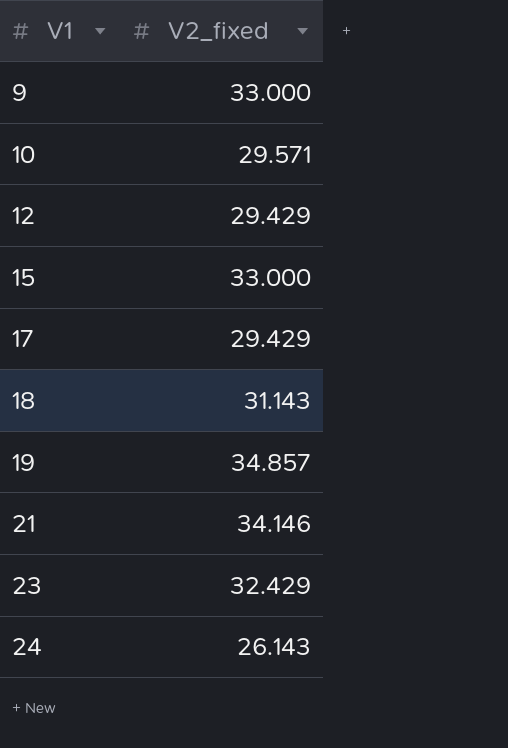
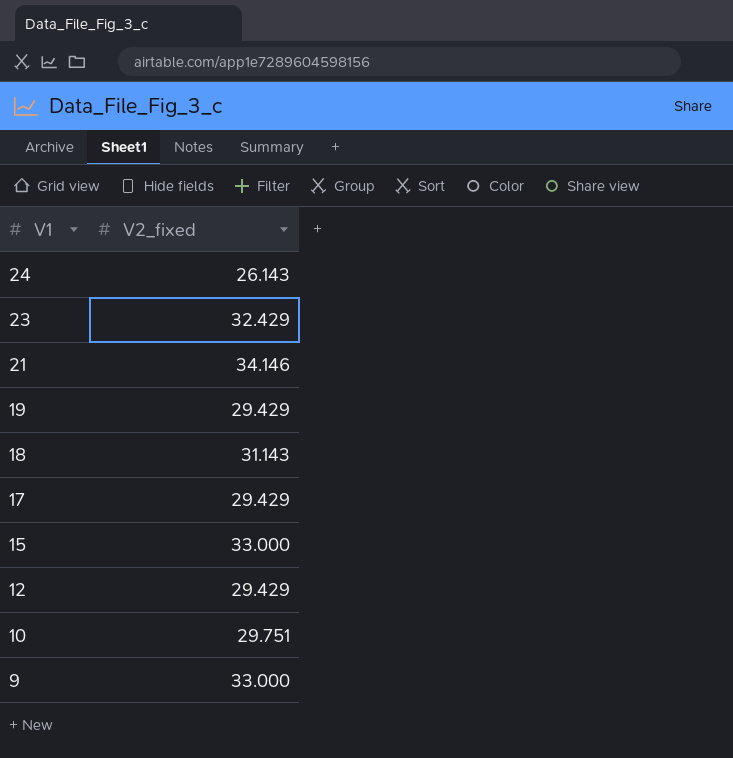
row order: V1 ascending -> V1 descending
19 | V2_fixed: 34.857 -> 29.429
10 | V2_fixed: 29.571 -> 29.751

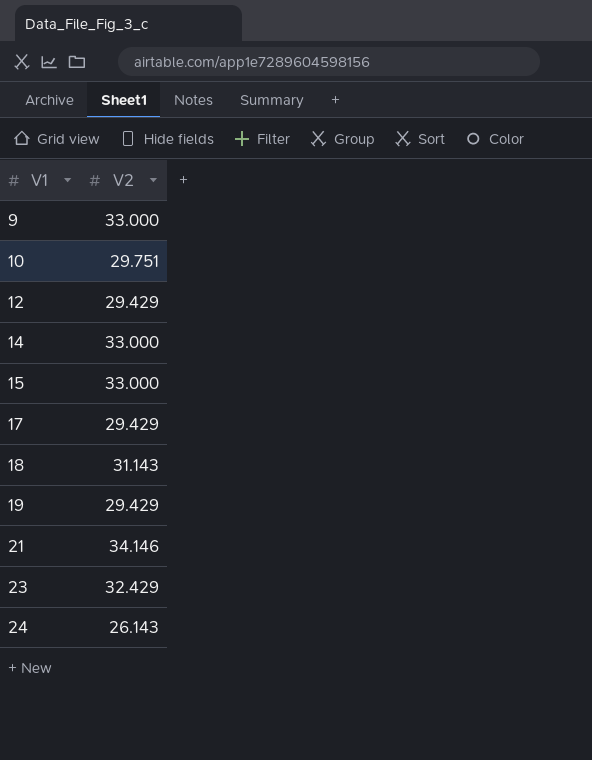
row order: V1 descending -> V1 ascending
column name: V2_fixed -> V2
row 14: none -> 33.000

